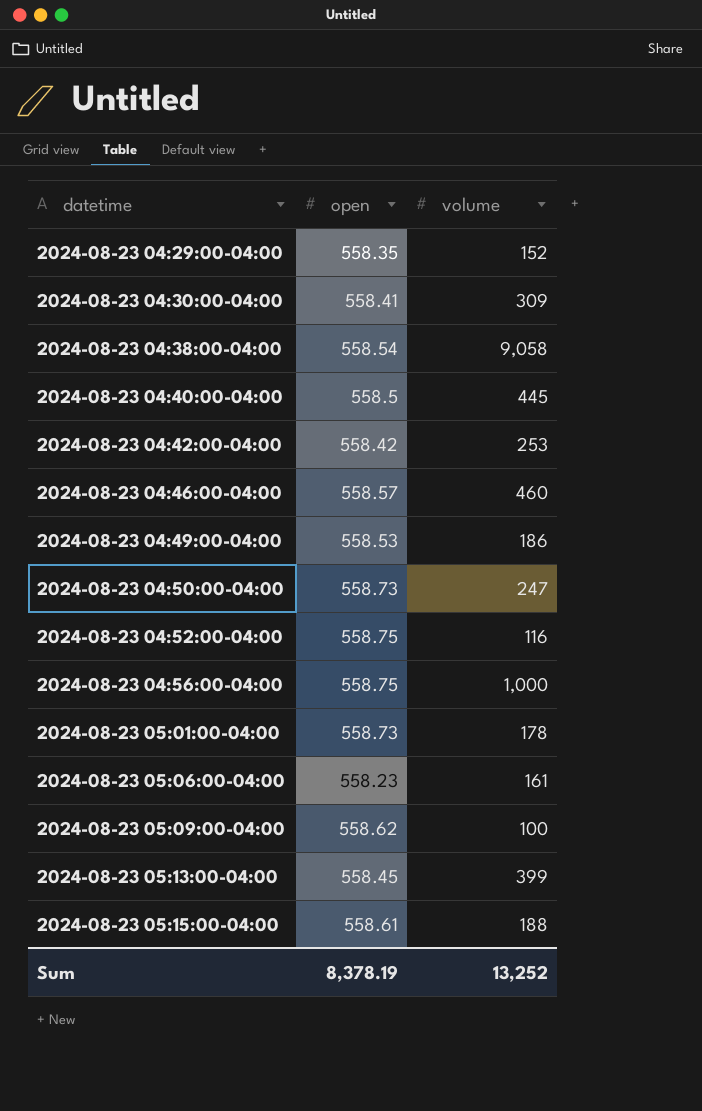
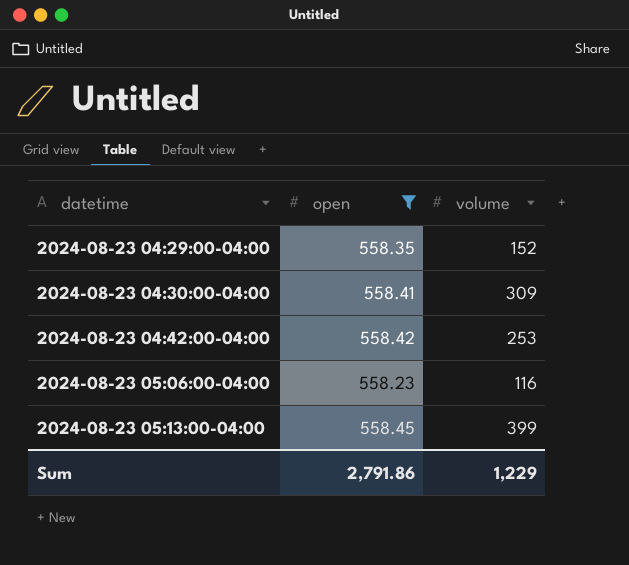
filter: none -> open <= 558.45
2024-08-23 05:06:00-04:00 | volume: 161 -> 116
Sum | open: 8,378.19 -> 2,791.86
Sum | volume: 13,252 -> 1,229

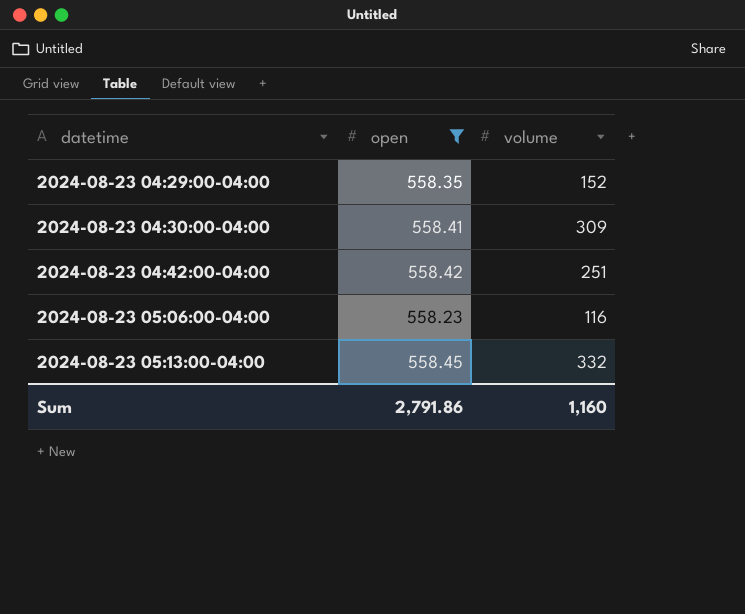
2024-08-23 04:42:00-04:00 | volume: 253 -> 251
2024-08-23 05:13:00-04:00 | volume: 399 -> 332
Sum | volume: 1,229 -> 1,160

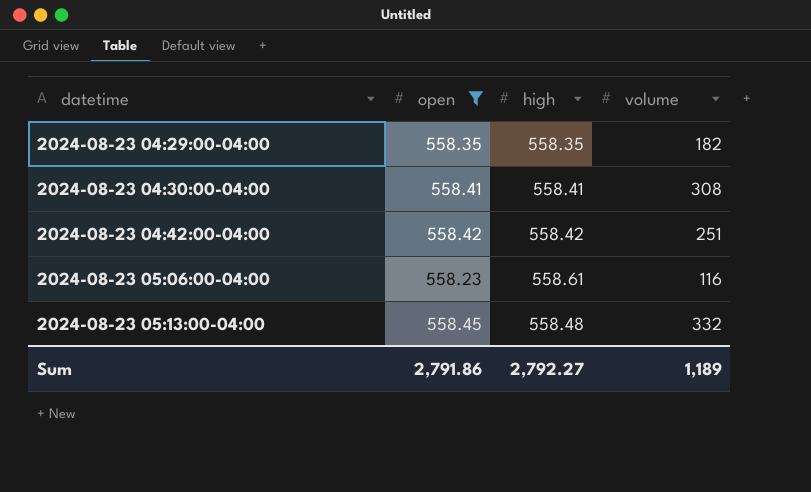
column high | position: none -> 3
2024-08-23 04:29:00-04:00 | volume: 152 -> 182
2024-08-23 04:30:00-04:00 | volume: 309 -> 308
Sum | volume: 1,160 -> 1,189

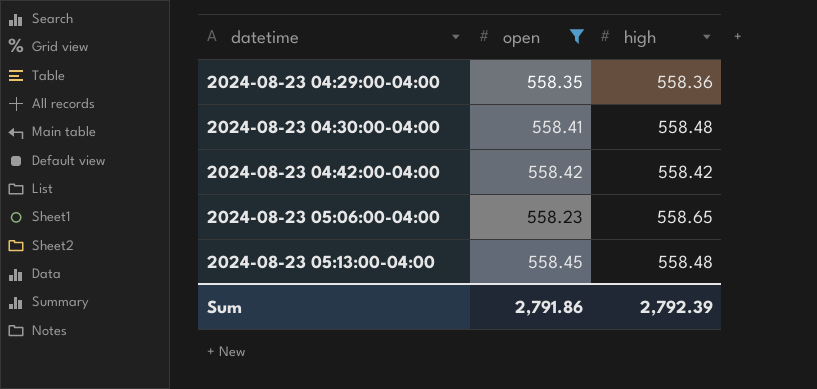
column volume | position: 4 -> none
2024-08-23 04:29:00-04:00 | high: 558.35 -> 558.36
2024-08-23 04:30:00-04:00 | high: 558.41 -> 558.48
2024-08-23 05:06:00-04:00 | high: 558.61 -> 558.65
Sum | high: 2,792.27 -> 2,792.39

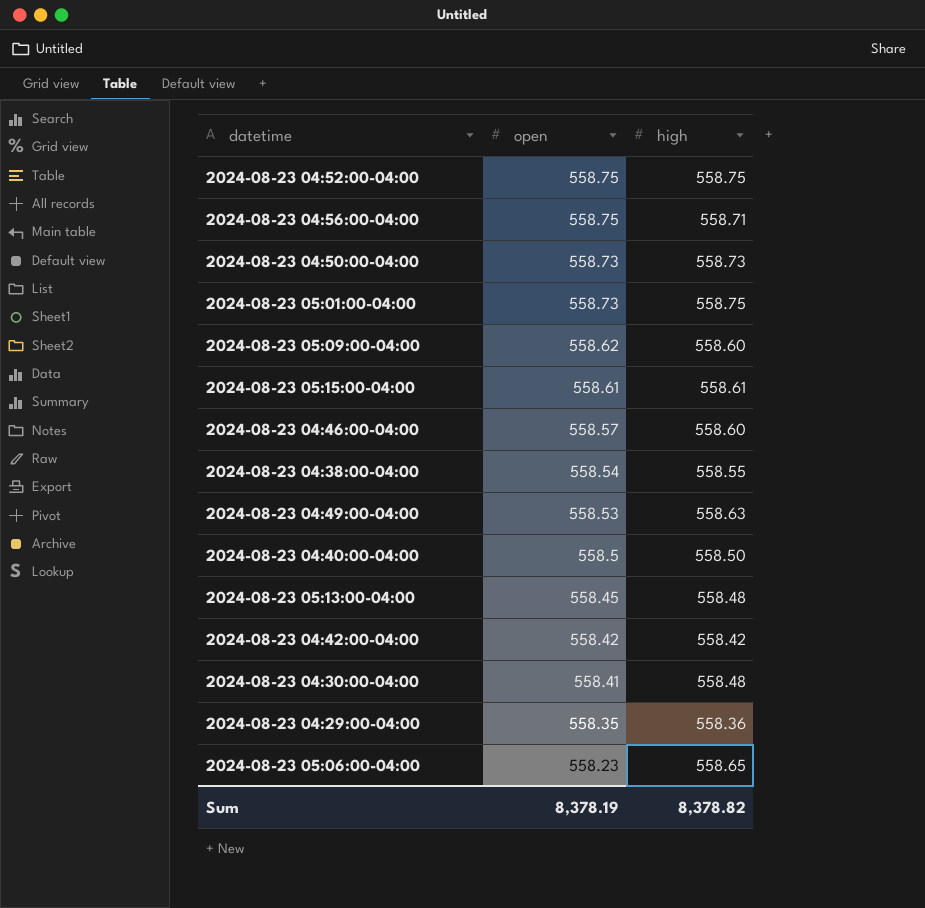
filter: open <= 558.45 -> none
row order: datetime ascending -> open descending
Sum | open: 2,791.86 -> 8,378.19
Sum | high: 2,792.39 -> 8,378.82

